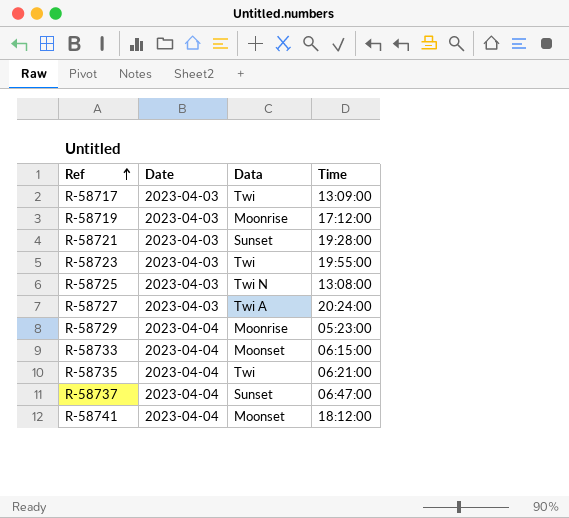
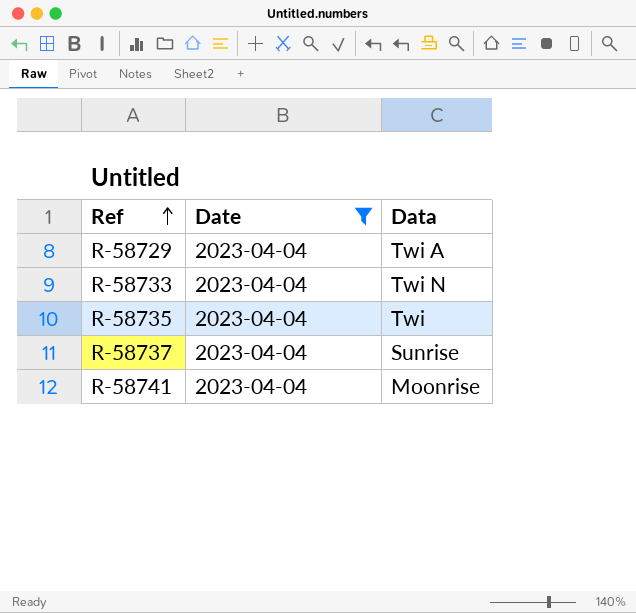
filter: none -> Date = 2023-04-04
column Time | position: 4 -> none
R-58729 | Data: Moonrise -> Twi A
R-58733 | Data: Moonset -> Twi N
R-58737 | Data: Sunset -> Sunrise
R-58741 | Data: Moonset -> Moonrise

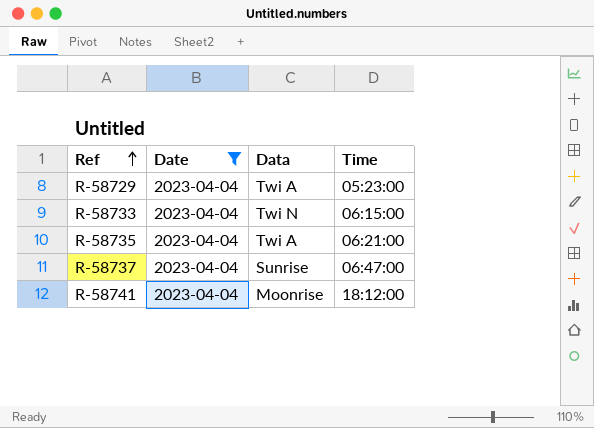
column Time | position: none -> 4
R-58735 | Data: Twi -> Twi A

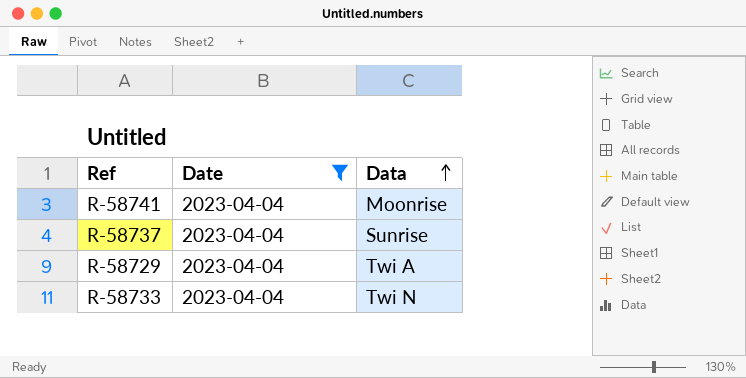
row order: Ref ascending -> Data ascending
column Time | position: 4 -> none
row R-58735: 2023-04-04 | Twi A | 06:21:00 -> none

